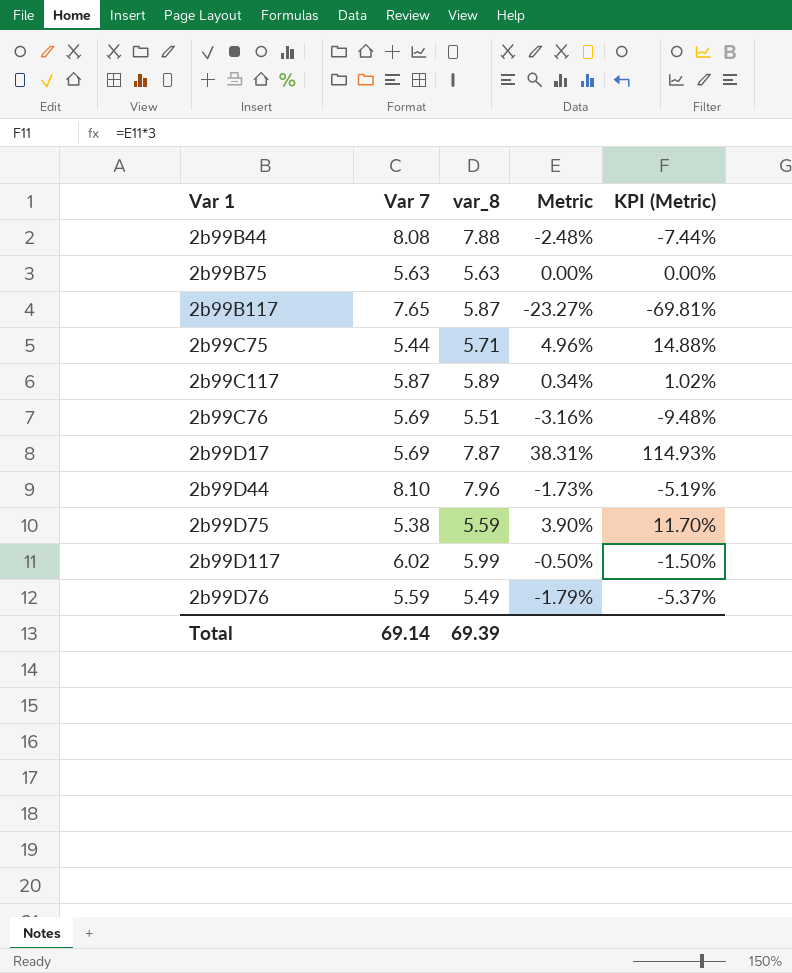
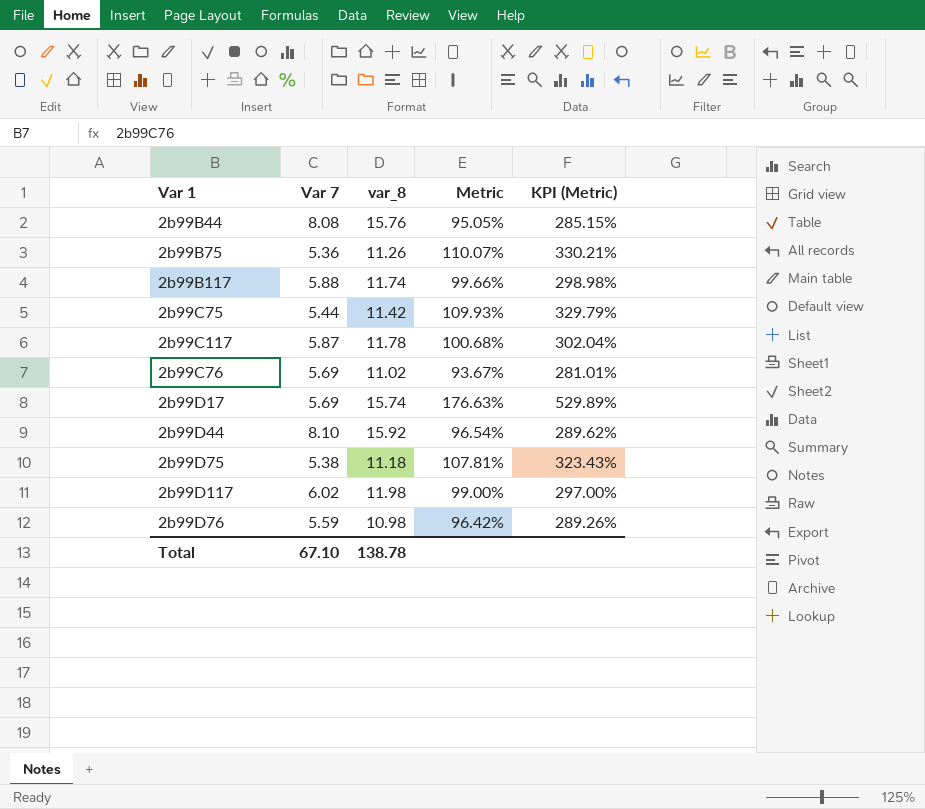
2b99B44 | var_8: 7.88 -> 15.76
2b99B44 | Metric: -2.48% -> 95.05%
2b99B44 | KPI (Metric): -7.44% -> 285.15%
2b99B75 | Var 7: 5.63 -> 5.36
2b99B75 | var_8: 5.63 -> 11.26
2b99B75 | Metric: 0.00% -> 110.07%
2b99B75 | KPI (Metric): 0.00% -> 330.21%
2b99B117 | Var 7: 7.65 -> 5.88
2b99B117 | var_8: 5.87 -> 11.74
2b99B117 | Metric: -23.27% -> 99.66%
2b99B117 | KPI (Metric): -69.81% -> 298.98%
2b99C75 | var_8: 5.71 -> 11.42
2b99C75 | Metric: 4.96% -> 109.93%
2b99C75 | KPI (Metric): 14.88% -> 329.79%
2b99C117 | var_8: 5.89 -> 11.78
2b99C117 | Metric: 0.34% -> 100.68%
2b99C117 | KPI (Metric): 1.02% -> 302.04%
2b99C76 | var_8: 5.51 -> 11.02
2b99C76 | Metric: -3.16% -> 93.67%
2b99C76 | KPI (Metric): -9.48% -> 281.01%
2b99D17 | var_8: 7.87 -> 15.74
2b99D17 | Metric: 38.31% -> 176.63%
2b99D17 | KPI (Metric): 114.93% -> 529.89%
2b99D44 | var_8: 7.96 -> 15.92
2b99D44 | Metric: -1.73% -> 96.54%
2b99D44 | KPI (Metric): -5.19% -> 289.62%
2b99D75 | var_8: 5.59 -> 11.18
2b99D75 | Metric: 3.90% -> 107.81%
2b99D75 | KPI (Metric): 11.70% -> 323.43%
2b99D117 | var_8: 5.99 -> 11.98
2b99D117 | Metric: -0.50% -> 99.00%
2b99D117 | KPI (Metric): -1.50% -> 297.00%
2b99D76 | var_8: 5.49 -> 10.98
2b99D76 | Metric: -1.79% -> 96.42%
2b99D76 | KPI (Metric): -5.37% -> 289.26%
Total | Var 7: 69.14 -> 67.10
Total | var_8: 69.39 -> 138.78

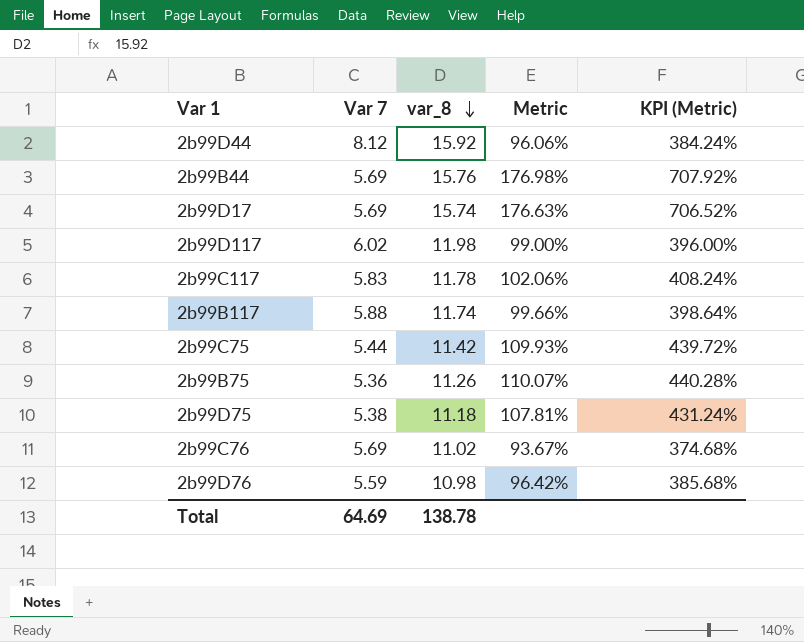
row order: none -> var_8 descending
column KPI (Metric) | formula: [Metric] * 3 -> [Metric] * 4
2b99D44 | Var 7: 8.10 -> 8.12
2b99D44 | Metric: 96.54% -> 96.06%
2b99B44 | Var 7: 8.08 -> 5.69
2b99B44 | Metric: 95.05% -> 176.98%
2b99C117 | Var 7: 5.87 -> 5.83
2b99C117 | Metric: 100.68% -> 102.06%
Total | Var 7: 67.10 -> 64.69

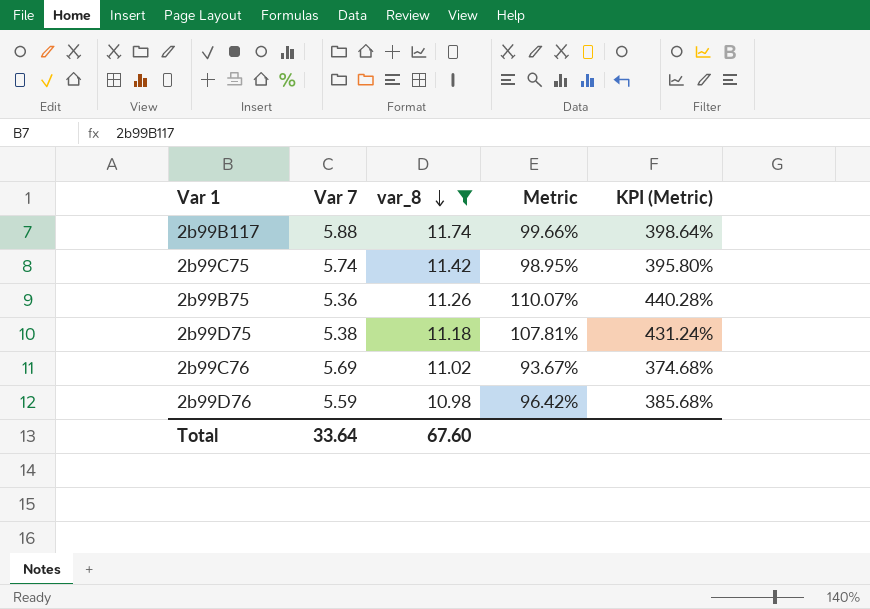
filter: none -> var_8 <= 11.74
2b99C75 | Var 7: 5.44 -> 5.74
2b99C75 | Metric: 109.93% -> 98.95%
2b99C75 | KPI (Metric): 439.72% -> 395.80%
Total | Var 7: 64.69 -> 33.64
Total | var_8: 138.78 -> 67.60

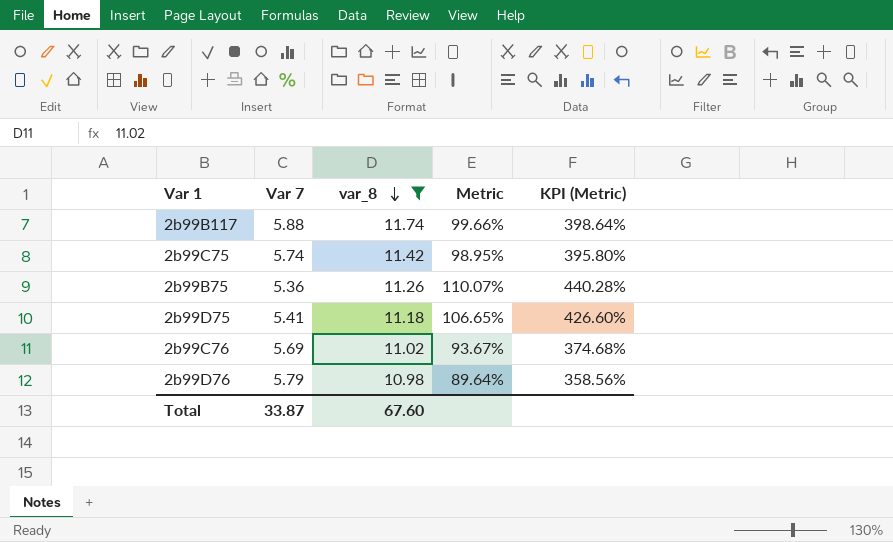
2b99D75 | Var 7: 5.38 -> 5.41
2b99D75 | Metric: 107.81% -> 106.65%
2b99D75 | KPI (Metric): 431.24% -> 426.60%
2b99D76 | Var 7: 5.59 -> 5.79
2b99D76 | Metric: 96.42% -> 89.64%
2b99D76 | KPI (Metric): 385.68% -> 358.56%
Total | Var 7: 33.64 -> 33.87

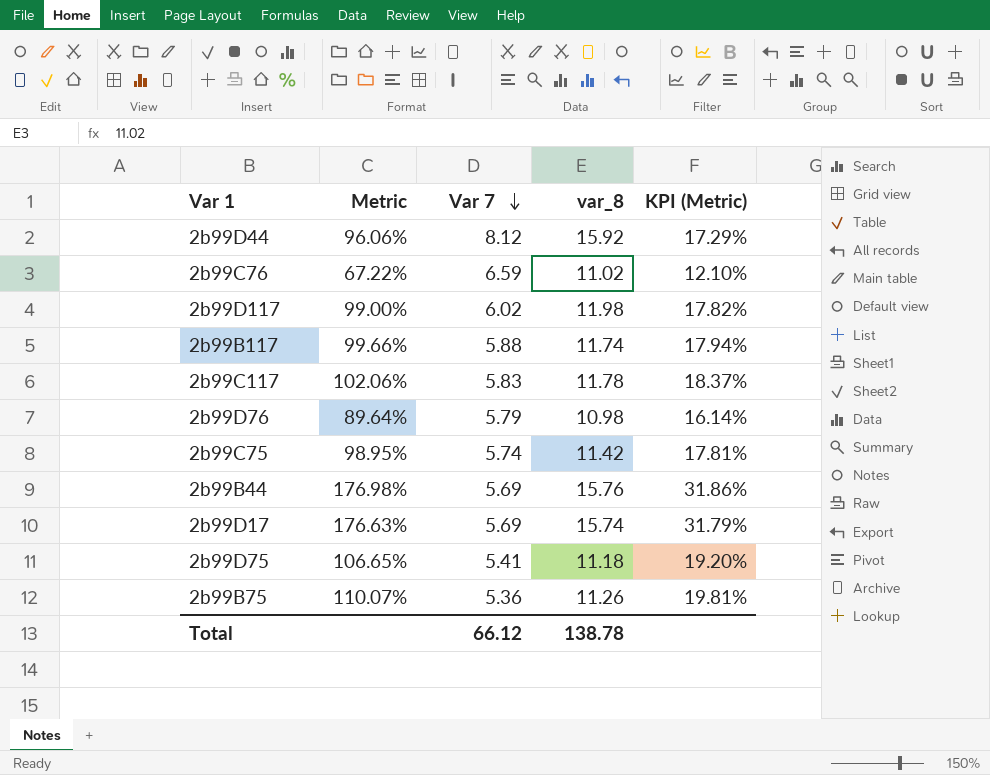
filter: var_8 <= 11.74 -> none
row order: var_8 descending -> Var 7 descending
column Metric | position: 4 -> 2
column KPI (Metric) | formula: [Metric] * 4 -> [Metric] * 0.18
2b99C76 | Metric: 93.67% -> 67.22%
2b99C76 | Var 7: 5.69 -> 6.59
Total | Var 7: 33.87 -> 66.12
Total | var_8: 67.60 -> 138.78

